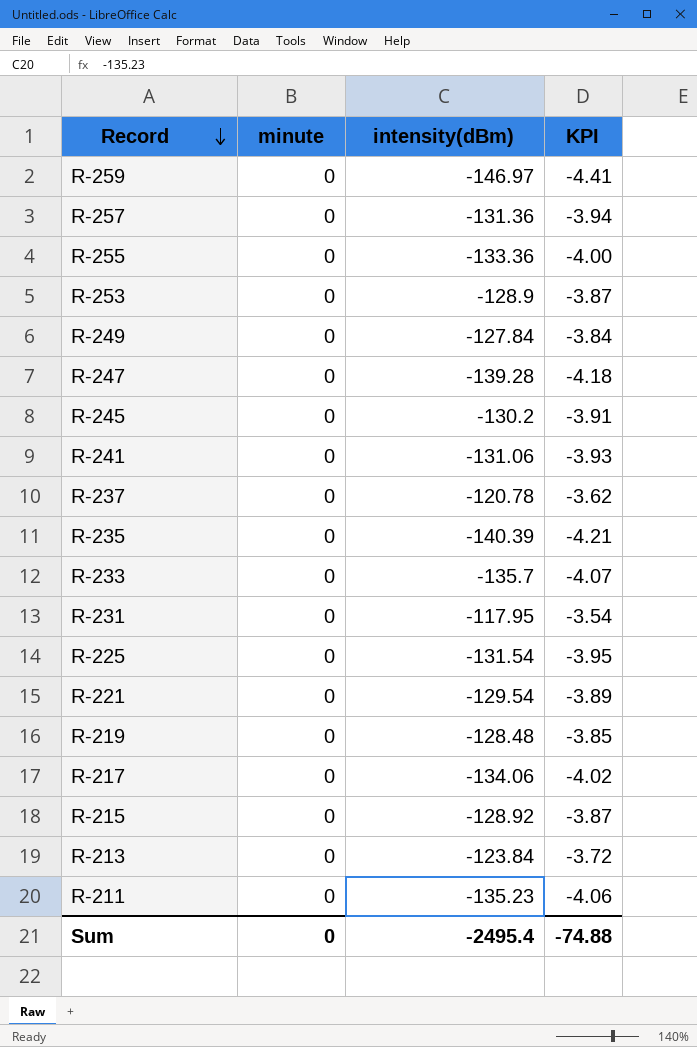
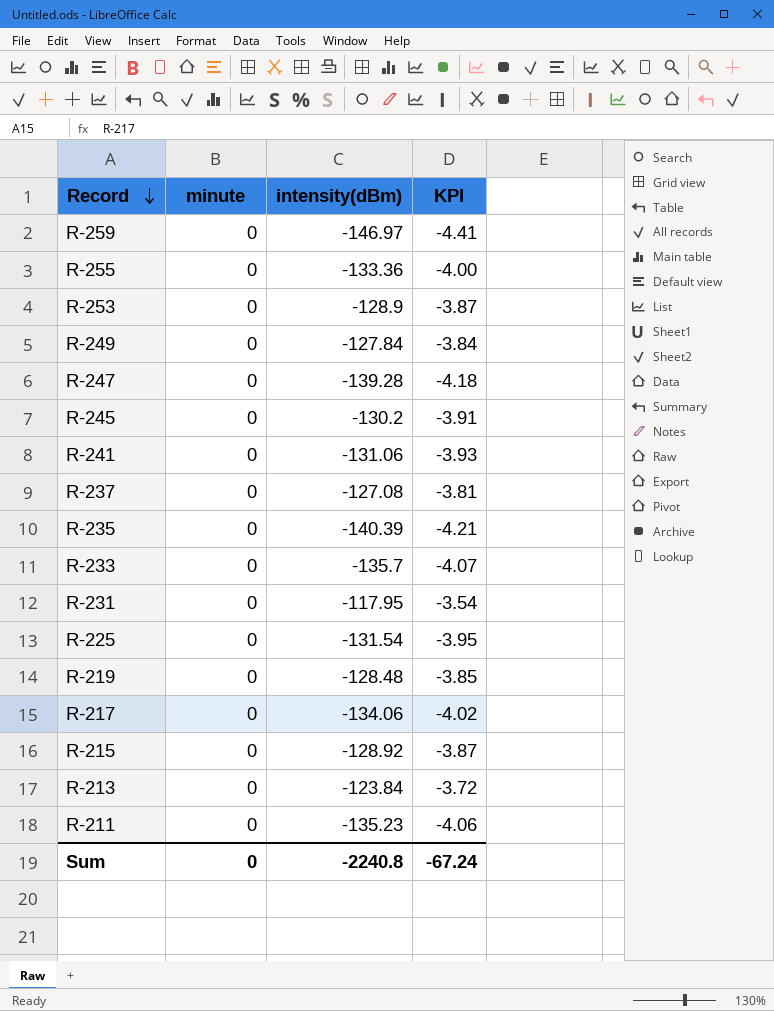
row R-257: 0 | -131.36 | -3.94 -> none
row R-221: 0 | -129.54 | -3.89 -> none
R-237 | intensity(dBm): -120.78 -> -127.08
R-237 | KPI: -3.62 -> -3.81
Sum | intensity(dBm): -2495.4 -> -2240.8
Sum | KPI: -74.88 -> -67.24

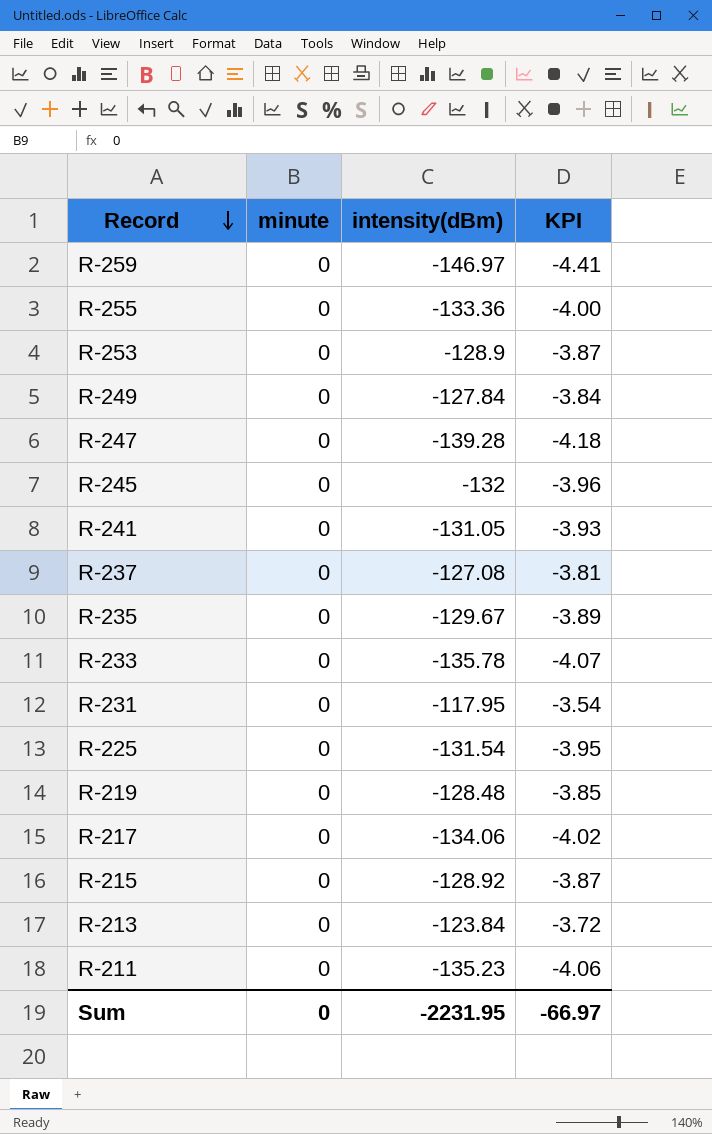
R-245 | intensity(dBm): -130.2 -> -132
R-245 | KPI: -3.91 -> -3.96
R-241 | intensity(dBm): -131.06 -> -131.05
R-235 | intensity(dBm): -140.39 -> -129.67
R-235 | KPI: -4.21 -> -3.89
R-233 | intensity(dBm): -135.7 -> -135.78
Sum | intensity(dBm): -2240.8 -> -2231.95
Sum | KPI: -67.24 -> -66.97

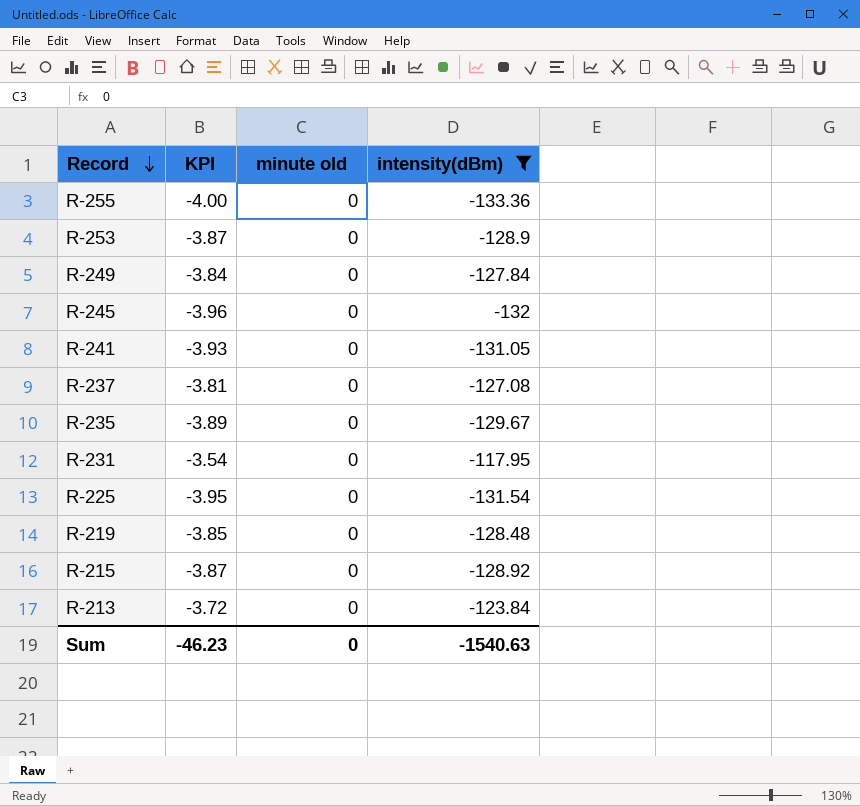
filter: none -> intensity(dBm) >= -133.36
column KPI | position: 4 -> 2
column name: minute -> minute old
Sum | KPI: -66.97 -> -46.23
Sum | intensity(dBm): -2231.95 -> -1540.63

